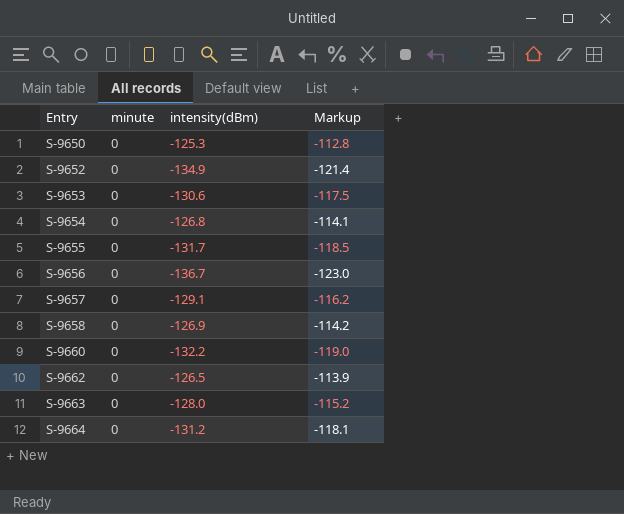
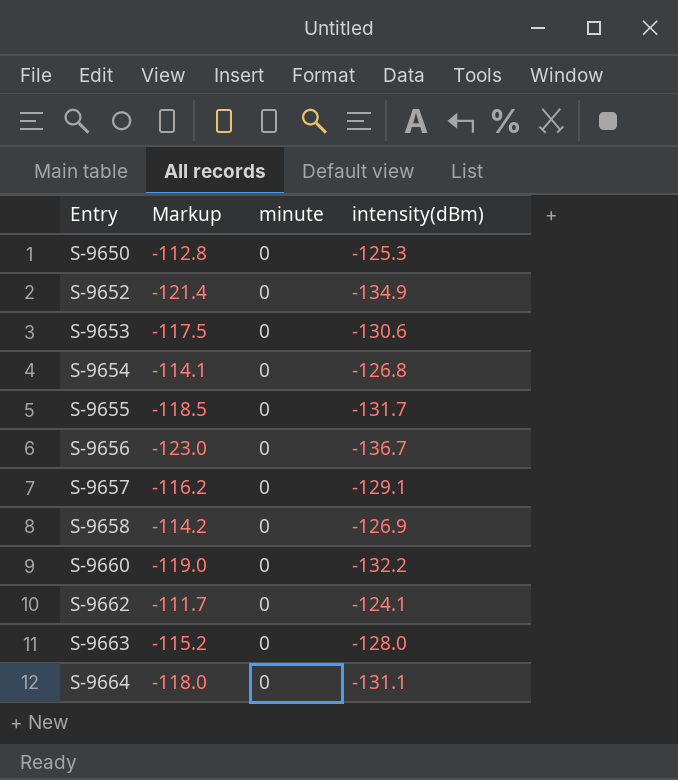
column Markup | position: 4 -> 2
S-9662 | Markup: -113.9 -> -111.7
S-9662 | intensity(dBm): -126.5 -> -124.1
S-9664 | Markup: -118.1 -> -118.0
S-9664 | intensity(dBm): -131.2 -> -131.1

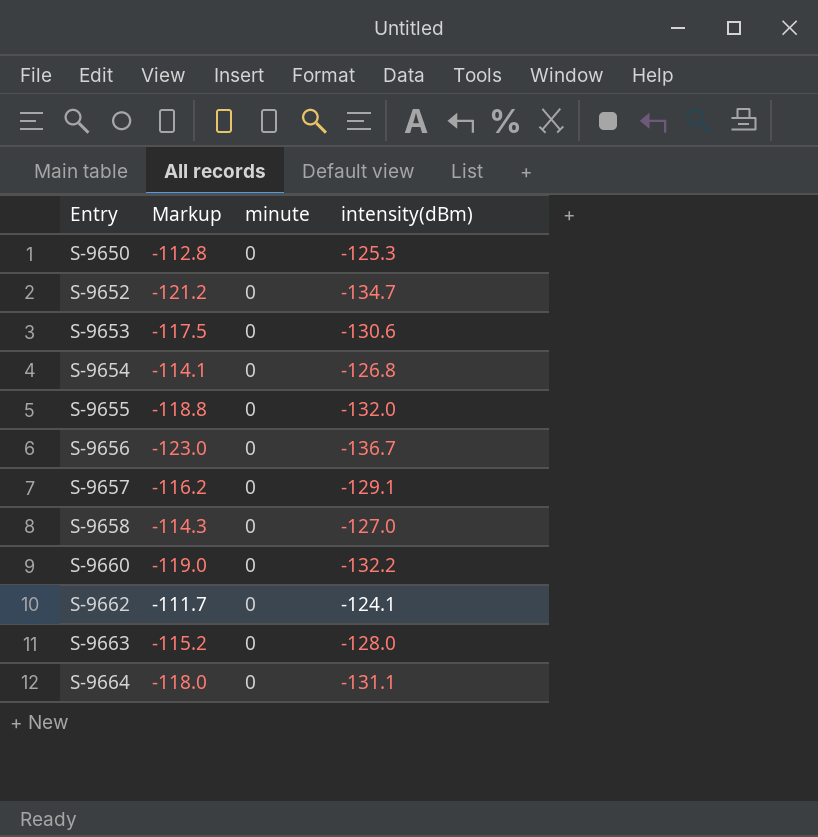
S-9652 | Markup: -121.4 -> -121.2
S-9652 | intensity(dBm): -134.9 -> -134.7
S-9655 | Markup: -118.5 -> -118.8
S-9655 | intensity(dBm): -131.7 -> -132.0
S-9658 | Markup: -114.2 -> -114.3
S-9658 | intensity(dBm): -126.9 -> -127.0

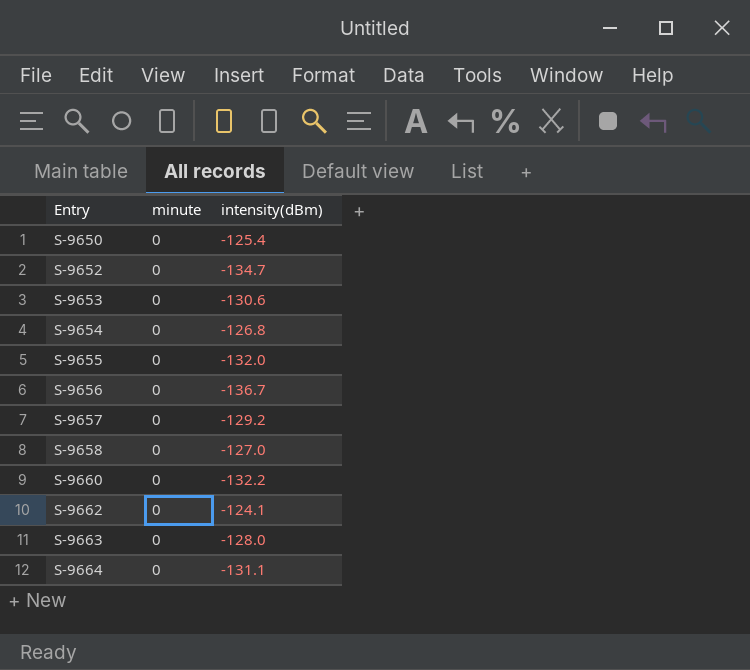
column Markup | formula: [intensity(dBm)] * 0.9 -> none
S-9650 | intensity(dBm): -125.3 -> -125.4
S-9657 | intensity(dBm): -129.1 -> -129.2

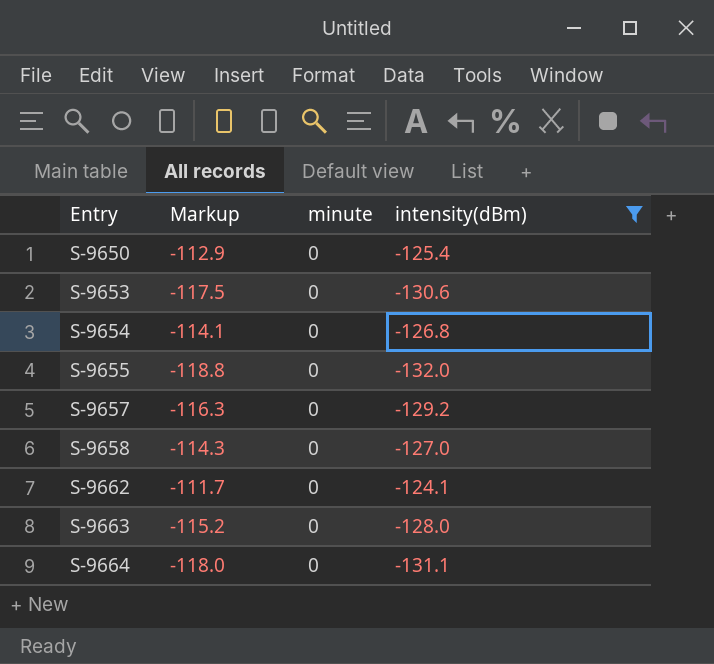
filter: none -> intensity(dBm) >= -132.0
column Markup | formula: none -> [intensity(dBm)] * 0.9

